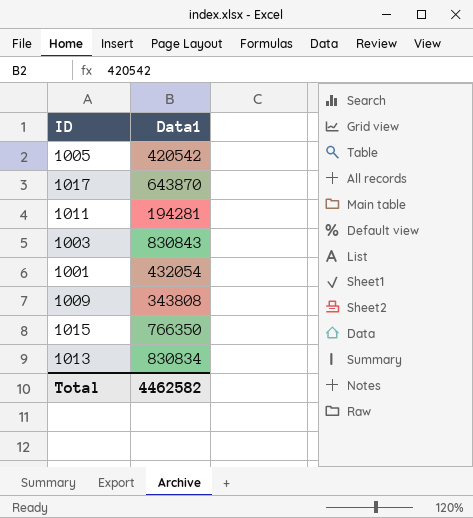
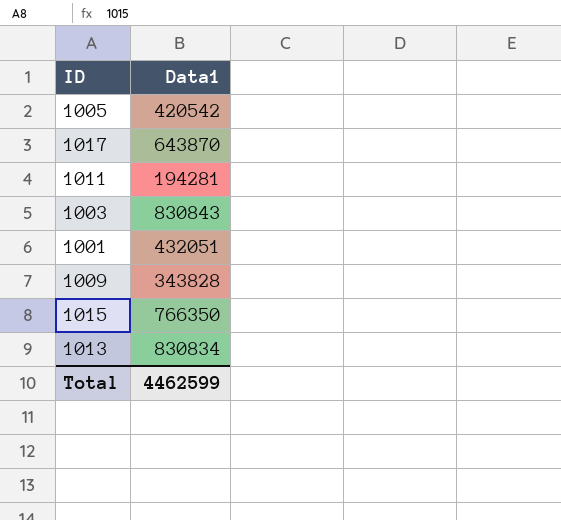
1001 | Data1: 432054 -> 432051
1009 | Data1: 343808 -> 343828
Total | Data1: 4462582 -> 4462599

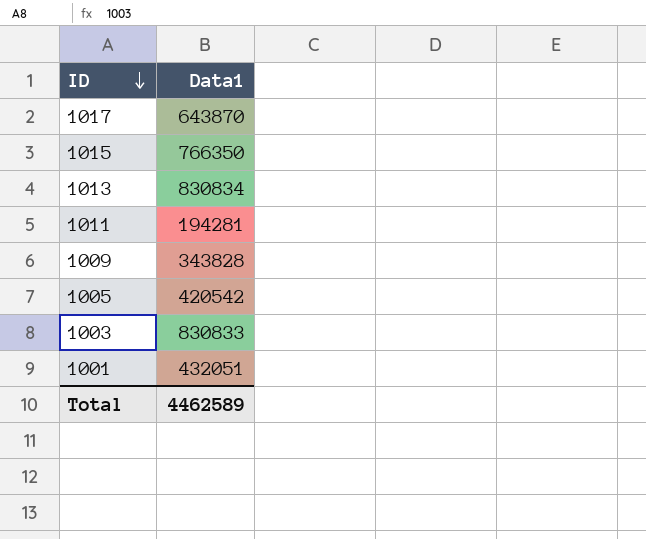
row order: none -> ID descending
1003 | Data1: 830843 -> 830833
Total | Data1: 4462599 -> 4462589

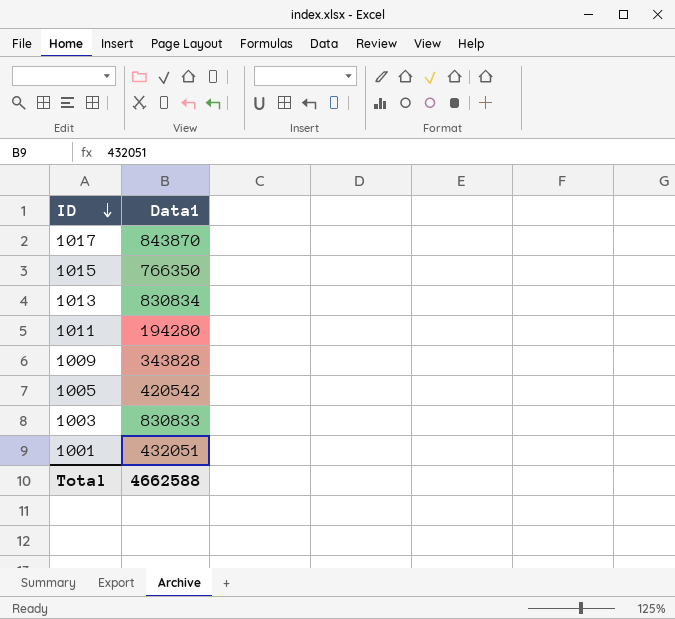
1017 | Data1: 643870 -> 843870
1011 | Data1: 194281 -> 194280
Total | Data1: 4462589 -> 4662588

